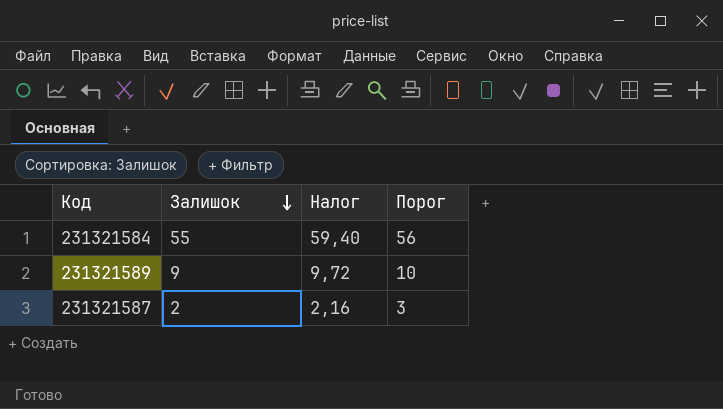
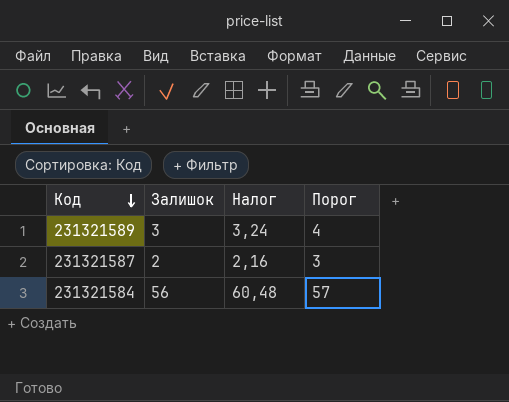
row order: Залишок descending -> Код descending
231321589 | Залишок: 9 -> 3
231321589 | Налог: 9,72 -> 3,24
231321589 | Порог: 10 -> 4
231321584 | Залишок: 55 -> 56
231321584 | Налог: 59,40 -> 60,48
231321584 | Порог: 56 -> 57

